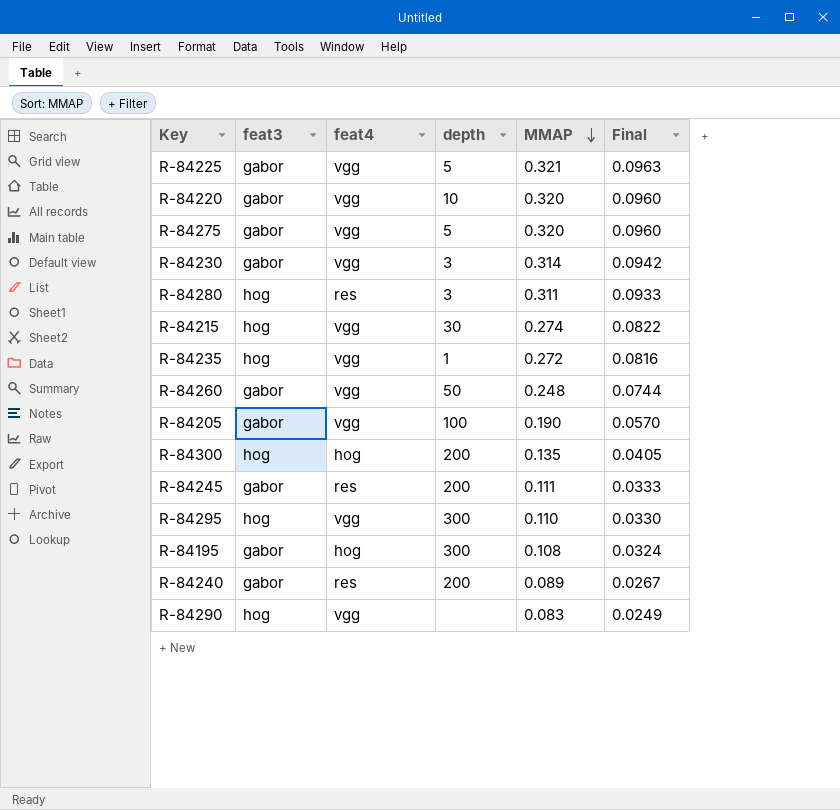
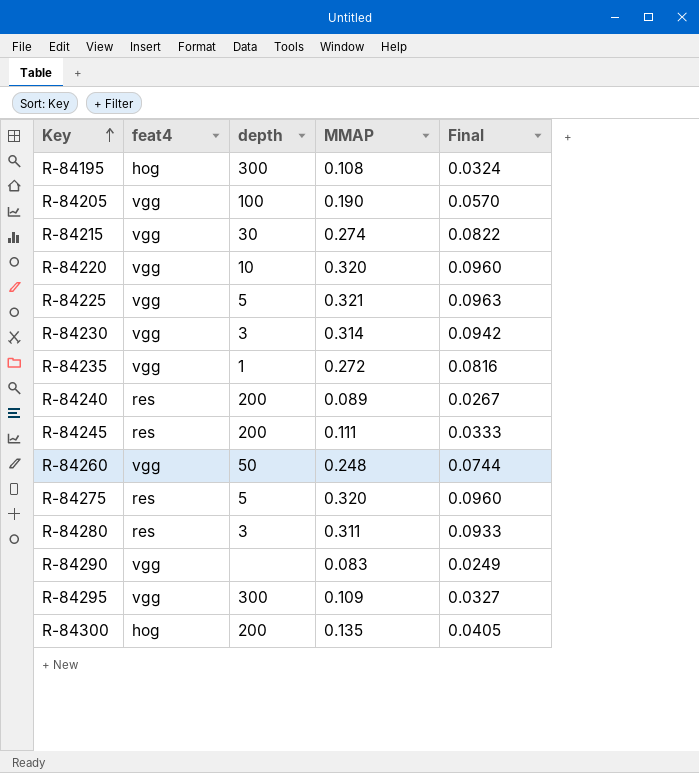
row order: MMAP descending -> Key ascending
column feat3 | position: 2 -> none
R-84275 | feat4: vgg -> res
R-84295 | MMAP: 0.110 -> 0.109
R-84295 | Final: 0.0330 -> 0.0327

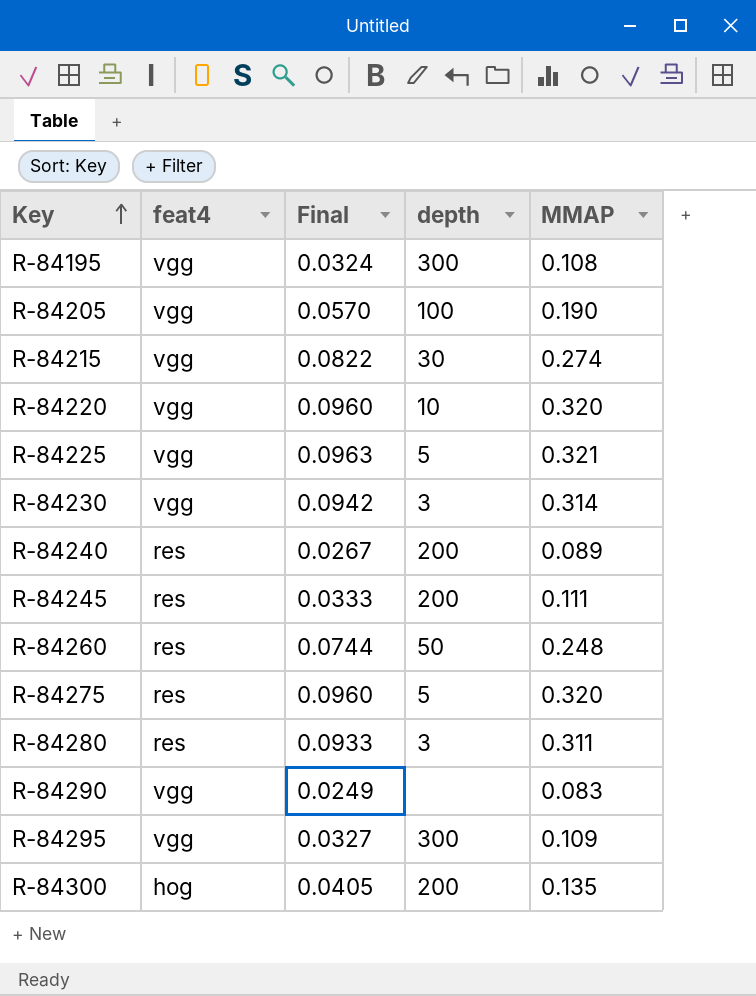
column Final | position: 5 -> 3
row R-84235: vgg | 1 | 0.272 | 0.0816 -> none
R-84195 | feat4: hog -> vgg
R-84260 | feat4: vgg -> res

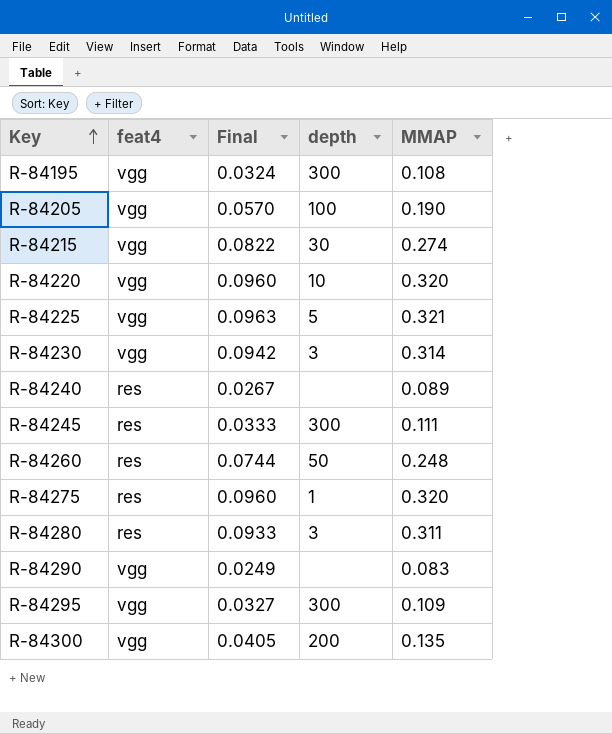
R-84240 | depth: 200 -> none
R-84245 | depth: 200 -> 300
R-84275 | depth: 5 -> 1
R-84300 | feat4: hog -> vgg

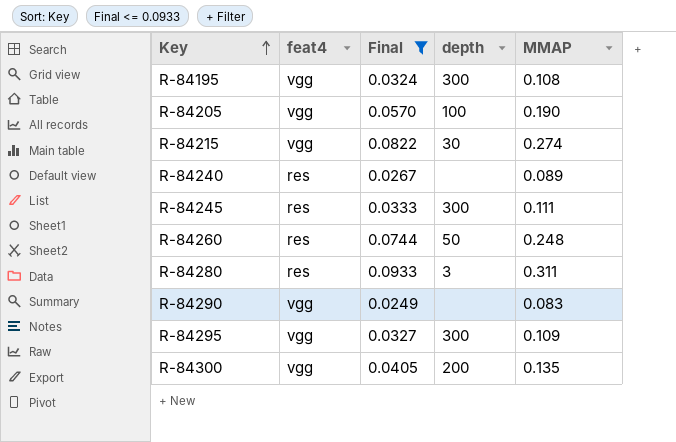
filter: none -> Final <= 0.0933

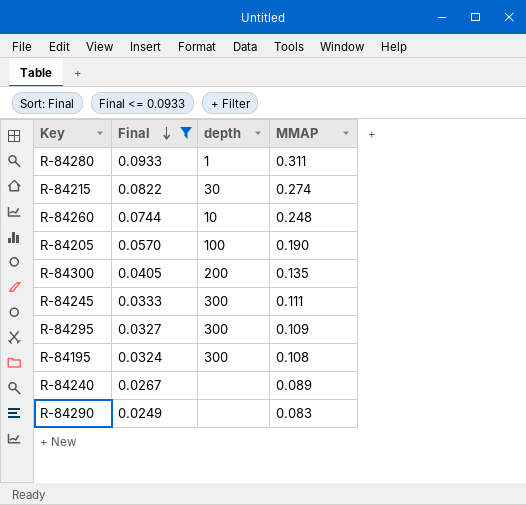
row order: Key ascending -> Final descending
column feat4 | position: 2 -> none
R-84280 | depth: 3 -> 1
R-84260 | depth: 50 -> 10

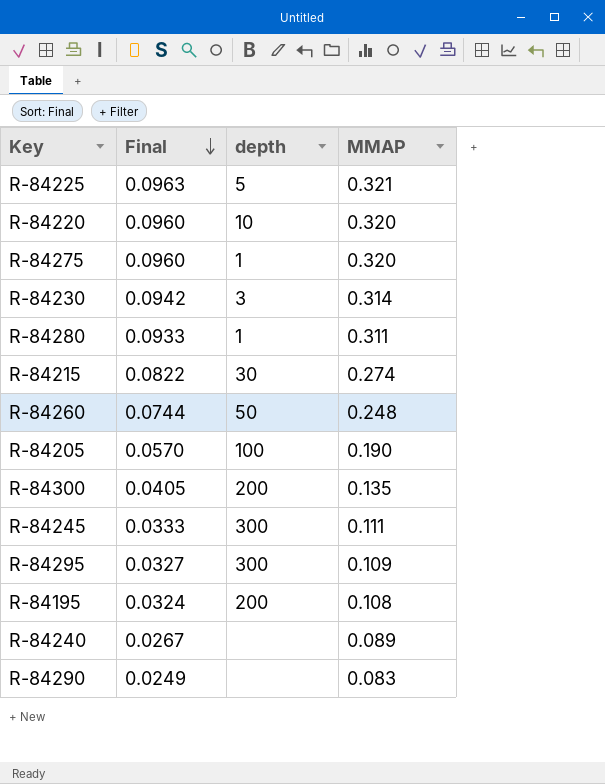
filter: Final <= 0.0933 -> none
R-84260 | depth: 10 -> 50
R-84195 | depth: 300 -> 200

